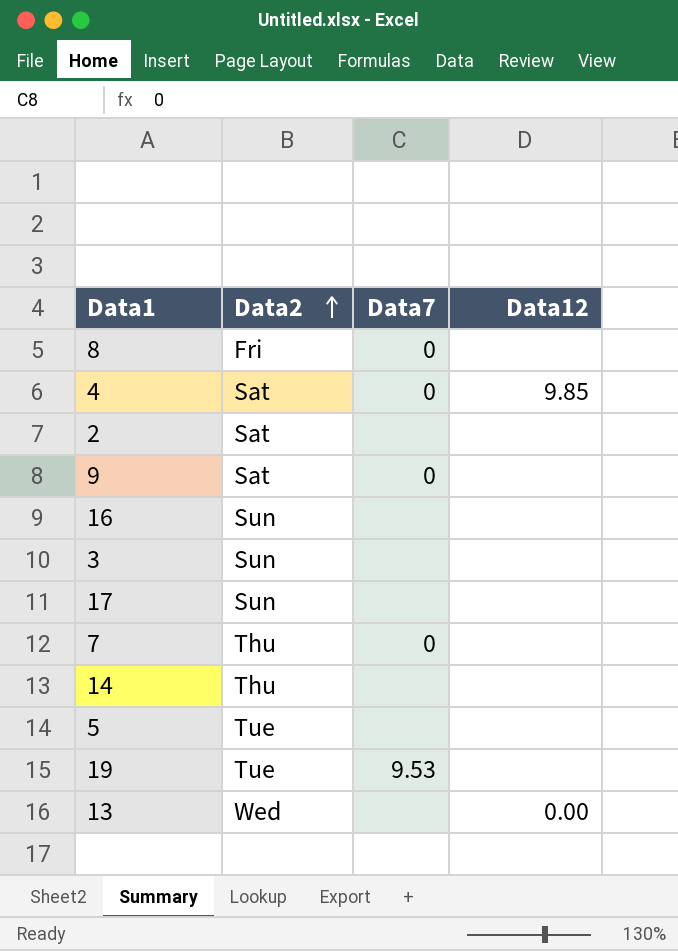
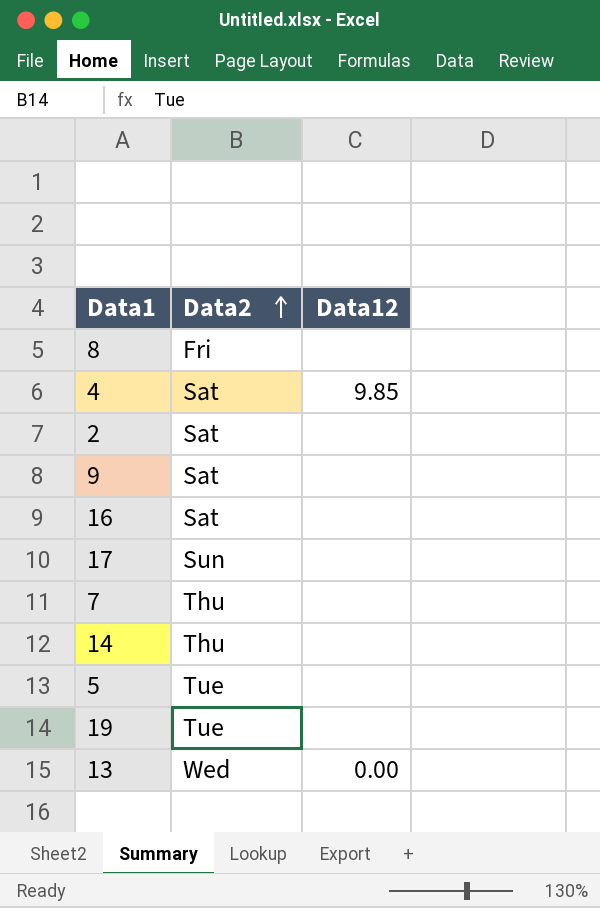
column Data7 | position: 3 -> none
row 3: Sun | none | none -> none
16 | Data2: Sun -> Sat

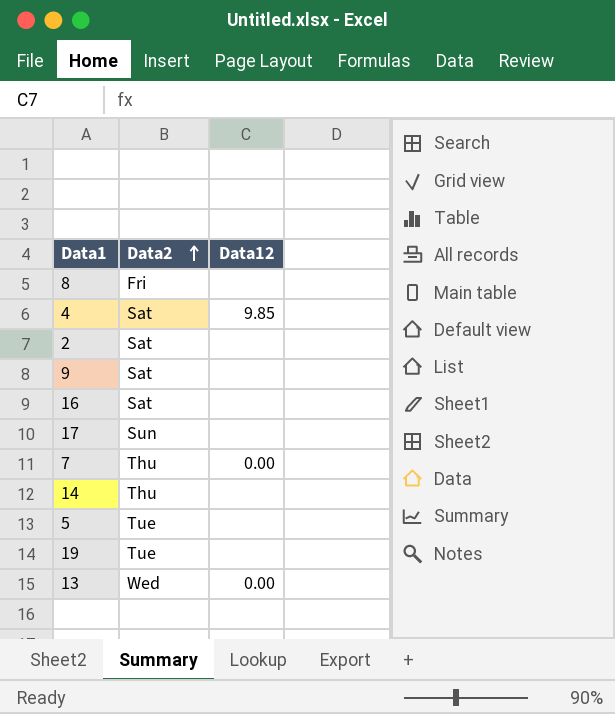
7 | Data12: none -> 0.00

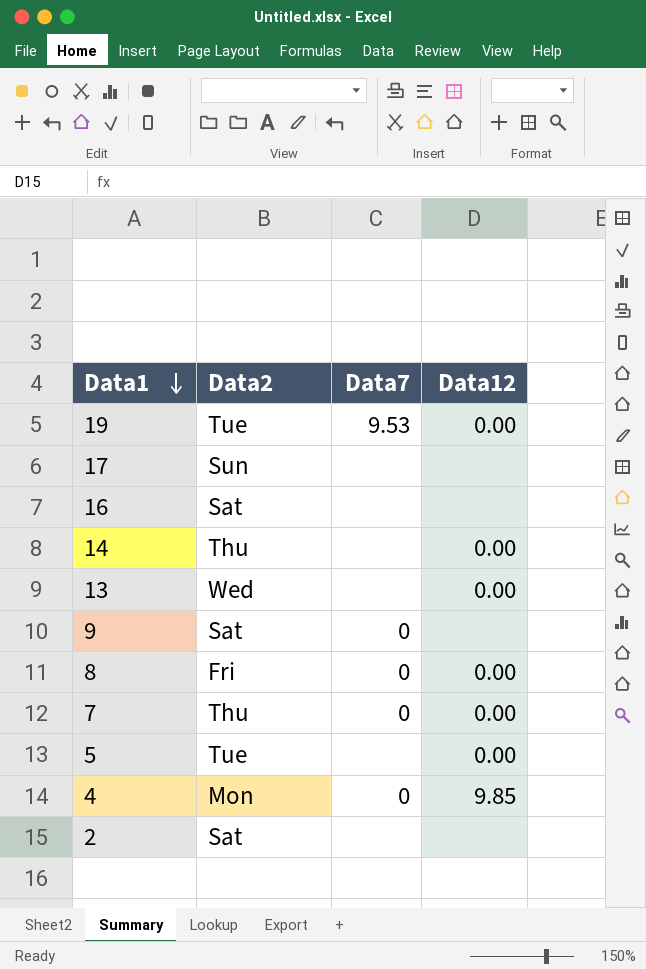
row order: Data2 ascending -> Data1 descending
column Data7 | position: none -> 3
19 | Data12: none -> 0.00
14 | Data12: none -> 0.00
8 | Data12: none -> 0.00
5 | Data12: none -> 0.00
4 | Data2: Sat -> Mon

